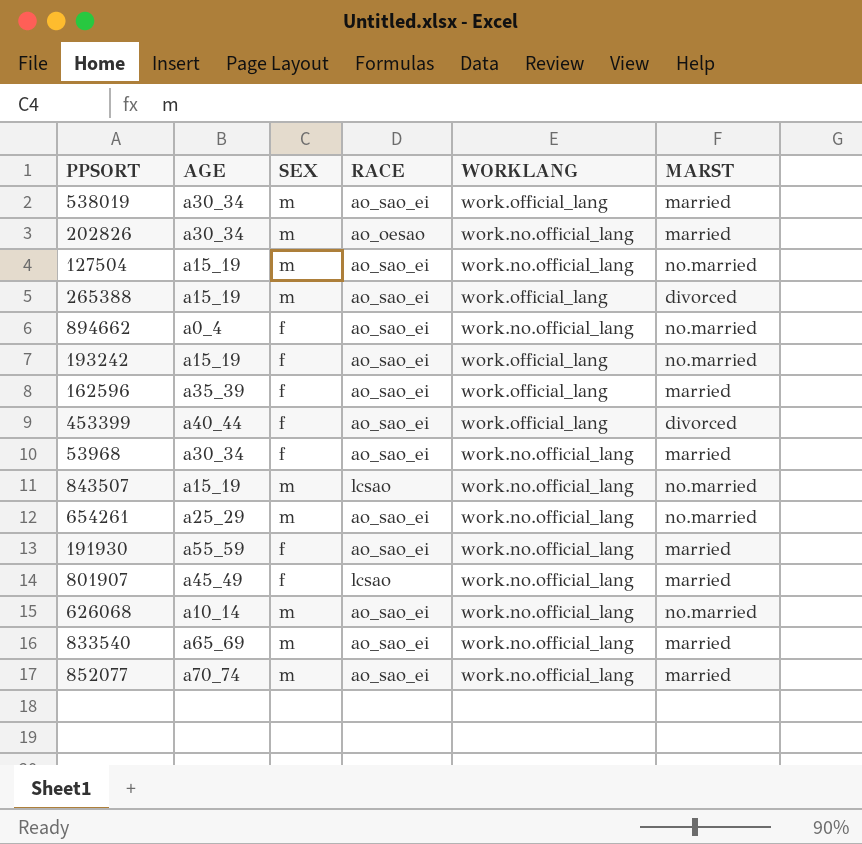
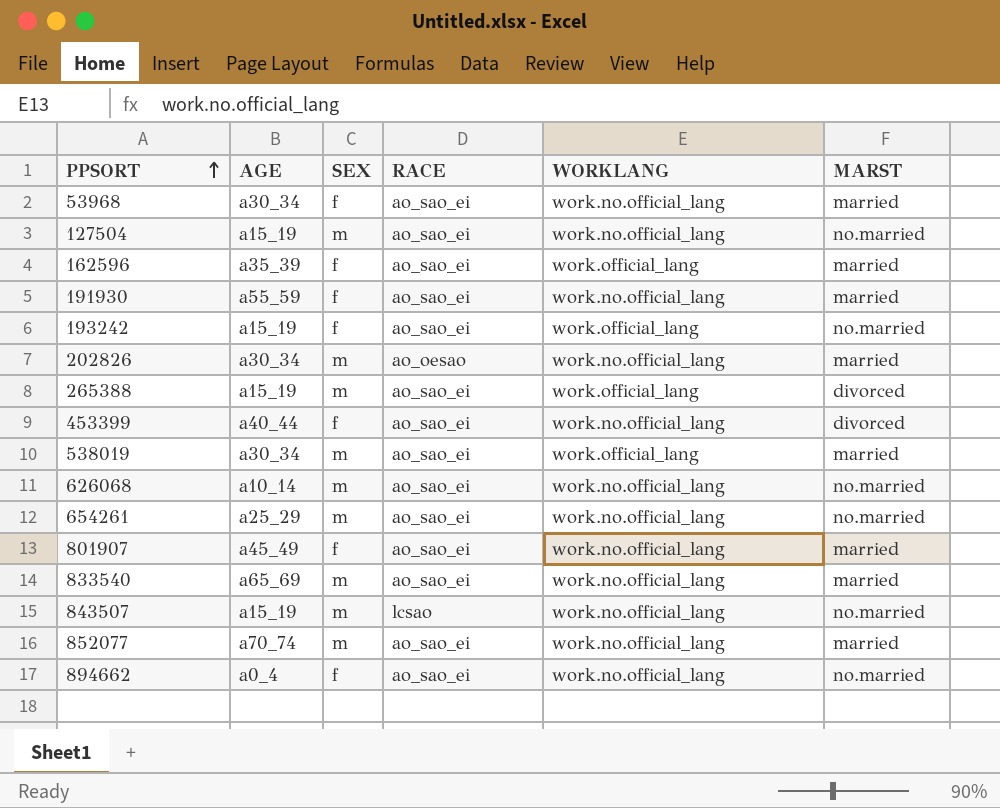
row order: none -> PPSORT ascending
453399 | WORKLANG: work.official_lang -> work.no.official_lang
801907 | RACE: lcsao -> ao_sao_ei

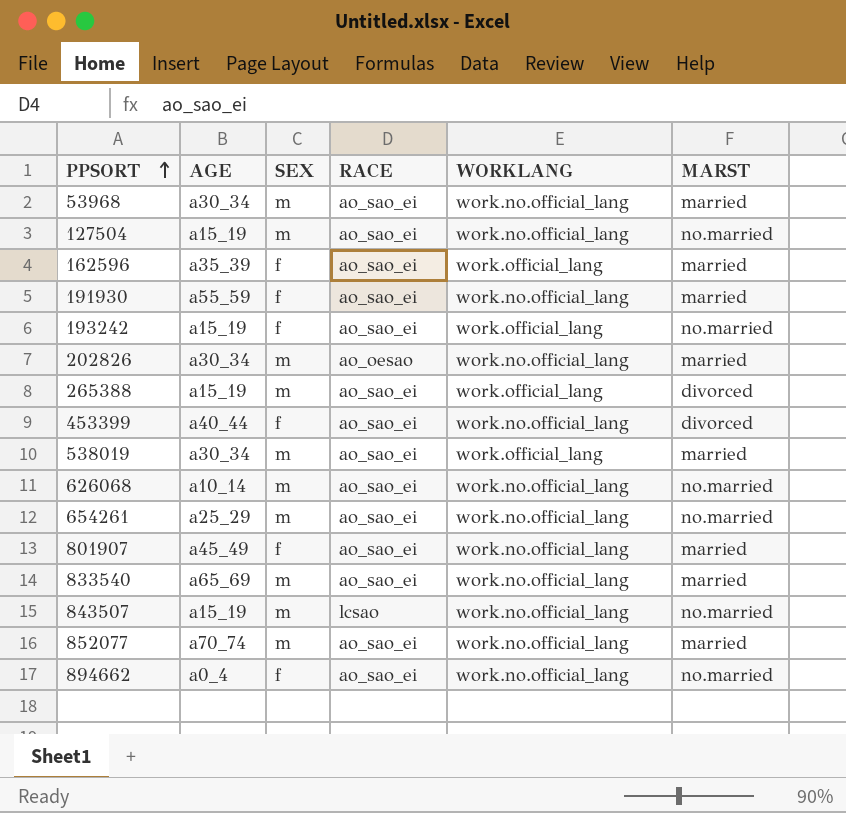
53968 | SEX: f -> m

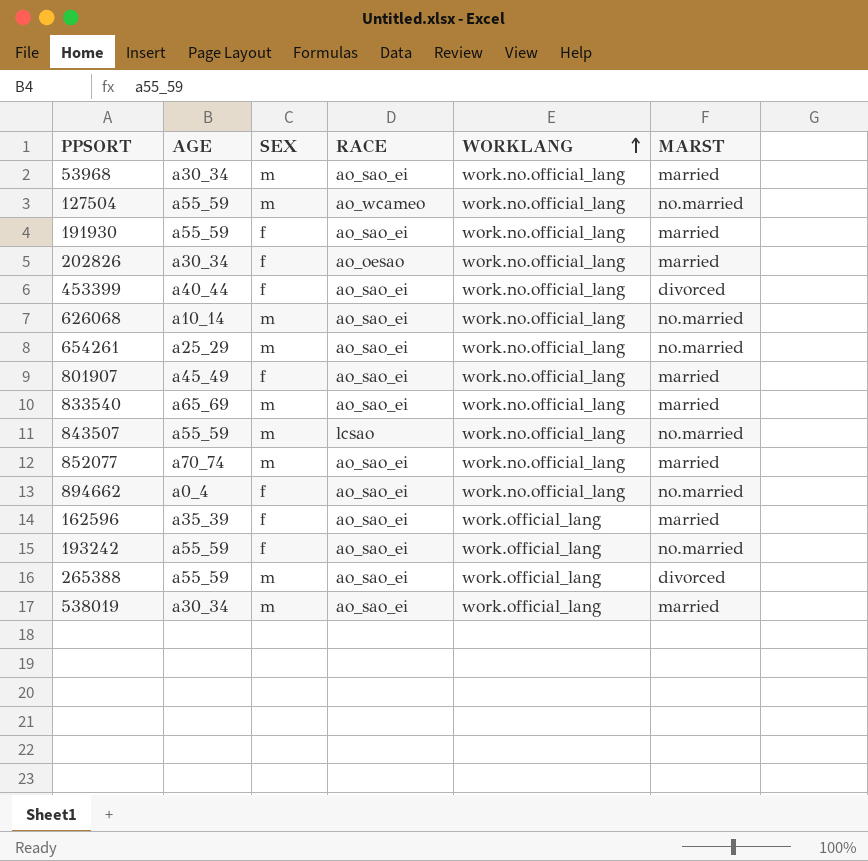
row order: PPSORT ascending -> WORKLANG ascending
127504 | AGE: a15_19 -> a55_59
127504 | RACE: ao_sao_ei -> ao_wcameo
202826 | SEX: m -> f
843507 | AGE: a15_19 -> a55_59
193242 | AGE: a15_19 -> a55_59
265388 | AGE: a15_19 -> a55_59

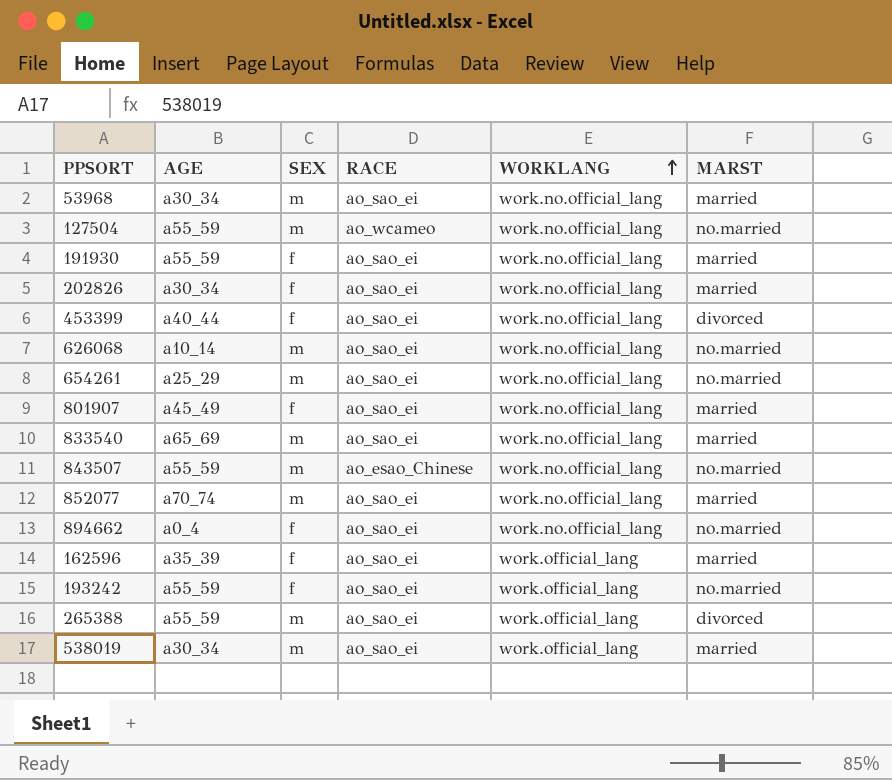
202826 | RACE: ao_oesao -> ao_sao_ei
843507 | RACE: lcsao -> ao_esao_Chinese

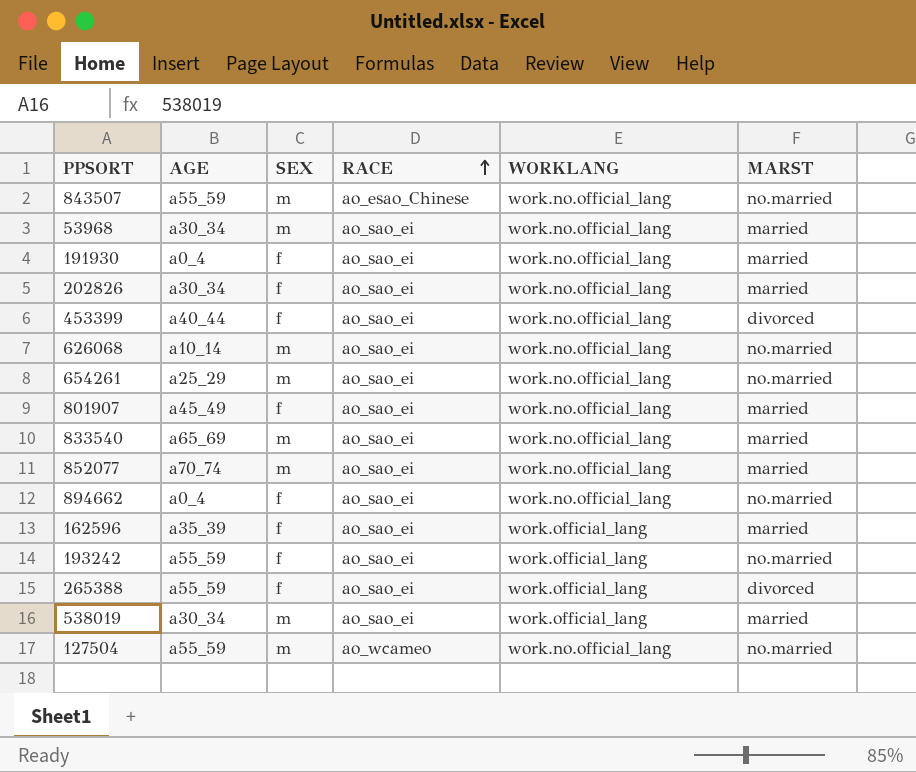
row order: WORKLANG ascending -> RACE ascending
191930 | AGE: a55_59 -> a0_4
265388 | SEX: m -> f

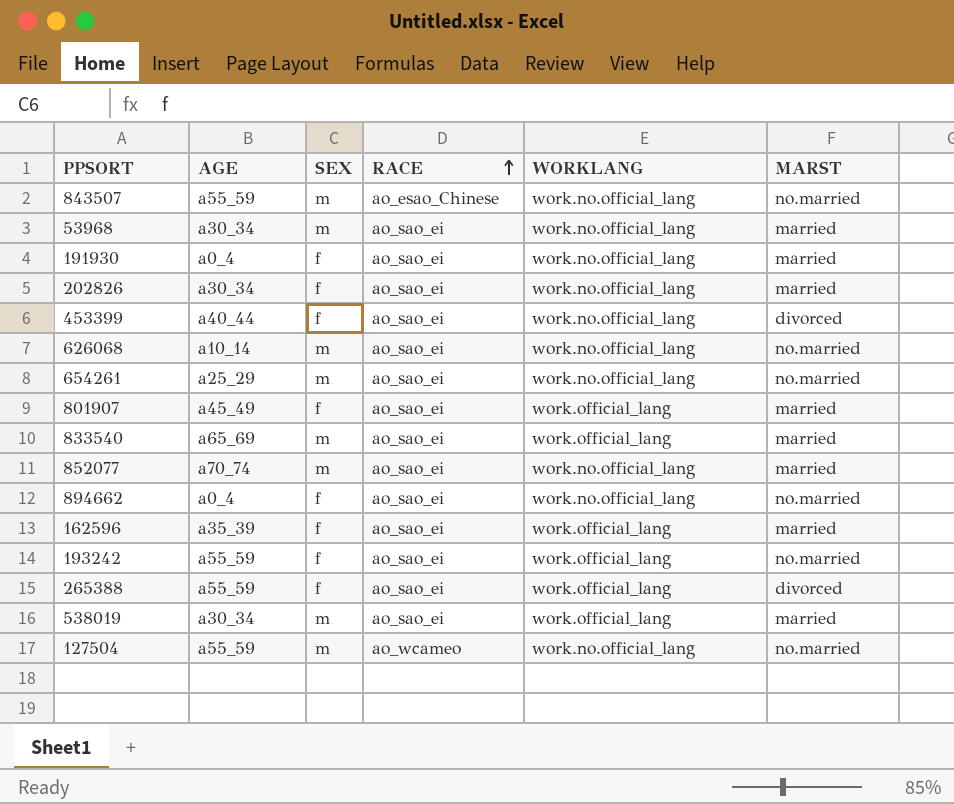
801907 | WORKLANG: work.no.official_lang -> work.official_lang
833540 | WORKLANG: work.no.official_lang -> work.official_lang

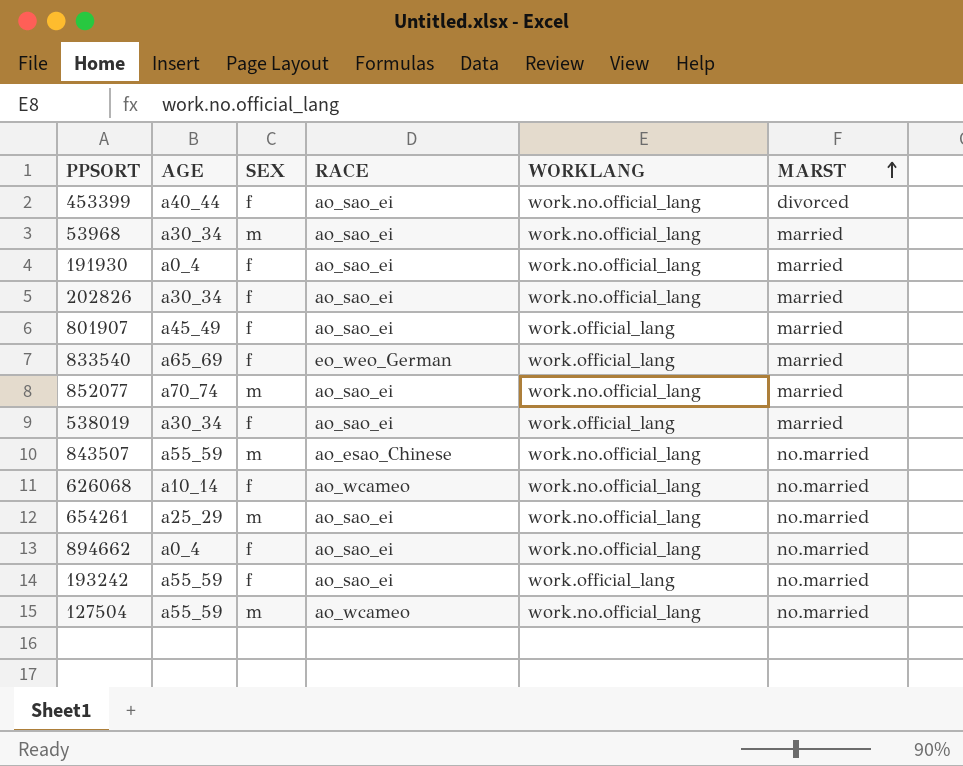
row order: RACE ascending -> MARST ascending
row 162596: a35_39 | f | ao_sao_ei | work.official_lang | married -> none
row 265388: a55_59 | f | ao_sao_ei | work.official_lang | divorced -> none
833540 | SEX: m -> f
833540 | RACE: ao_sao_ei -> eo_weo_German
538019 | SEX: m -> f
626068 | SEX: m -> f
626068 | RACE: ao_sao_ei -> ao_wcameo

